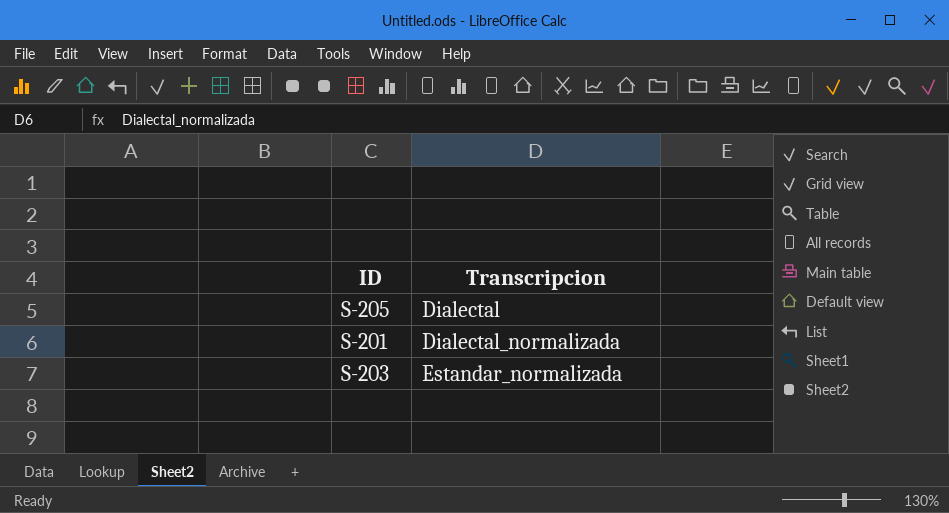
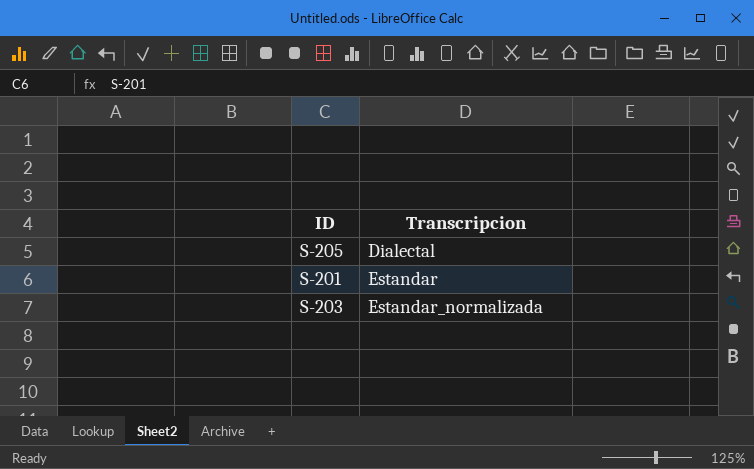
S-201 | Transcripcion: Dialectal_normalizada -> Estandar

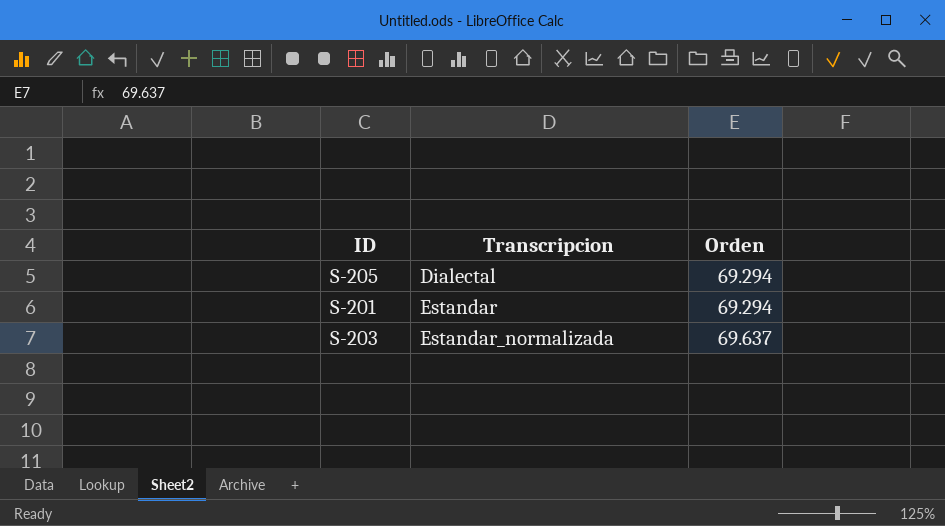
column Orden | position: none -> 3

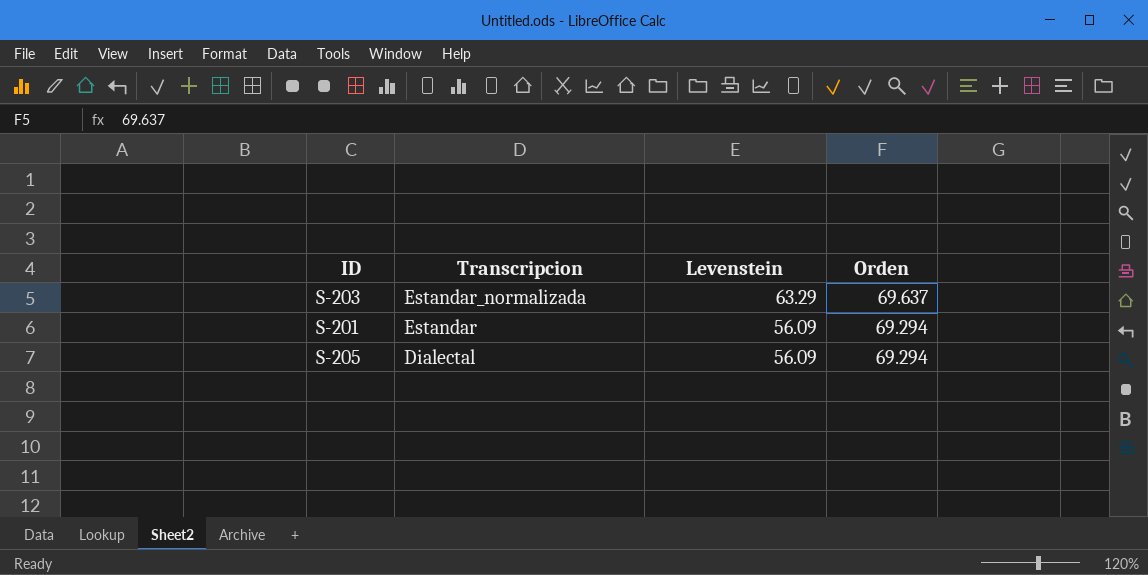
row order: Transcripcion ascending -> Transcripcion descending
column Levenstein | position: none -> 3

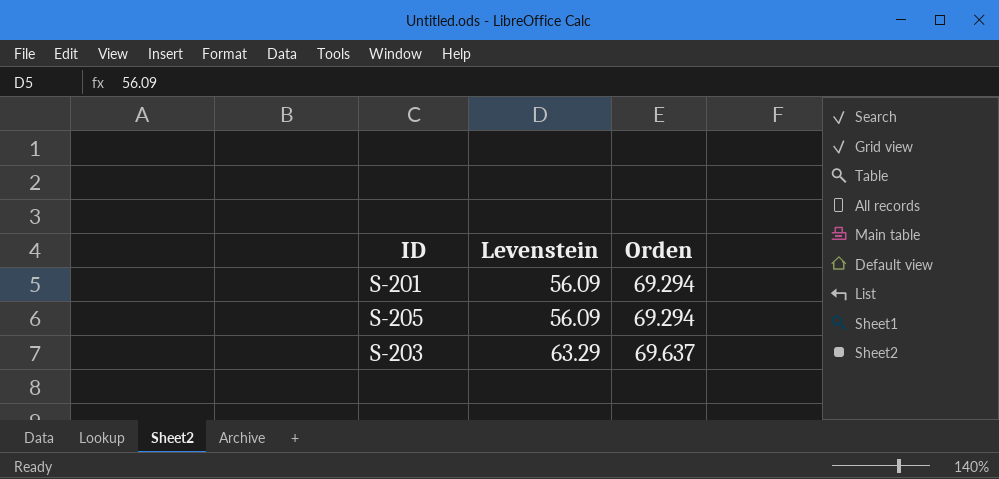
row order: Transcripcion descending -> Levenstein ascending
column Transcripcion | position: 2 -> none

